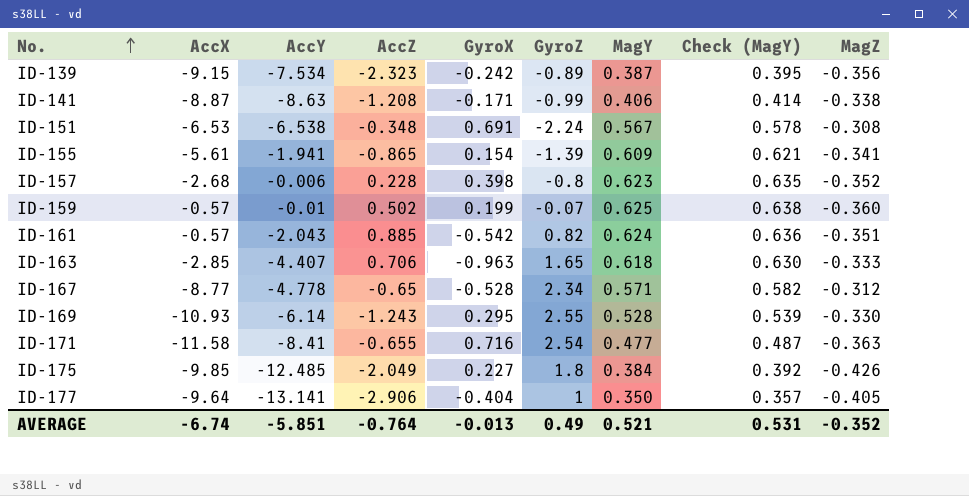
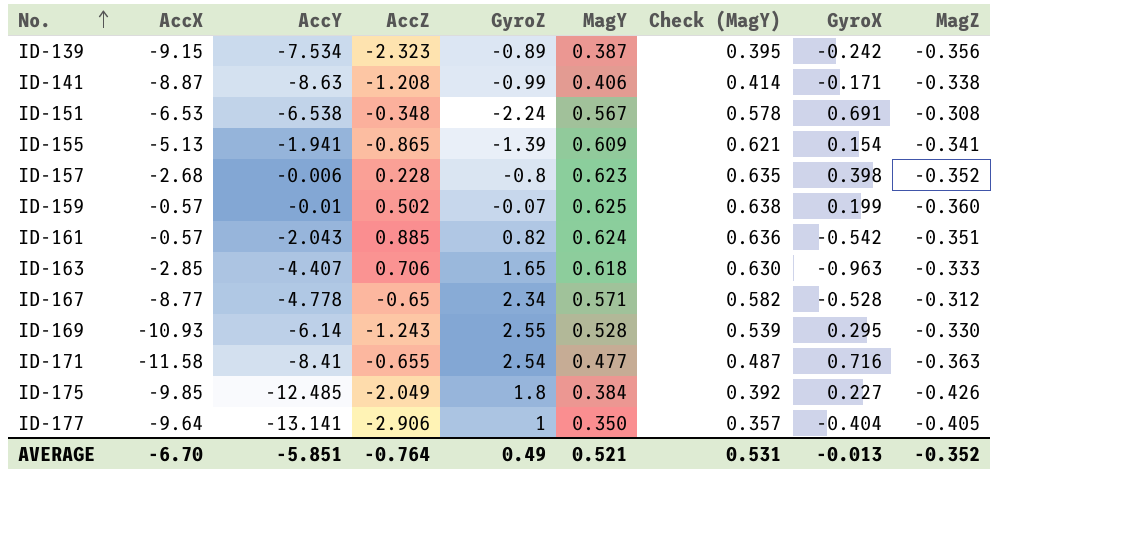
column GyroX | position: 5 -> 8
ID-155 | AccX: -5.61 -> -5.13
AVERAGE | AccX: -6.74 -> -6.70

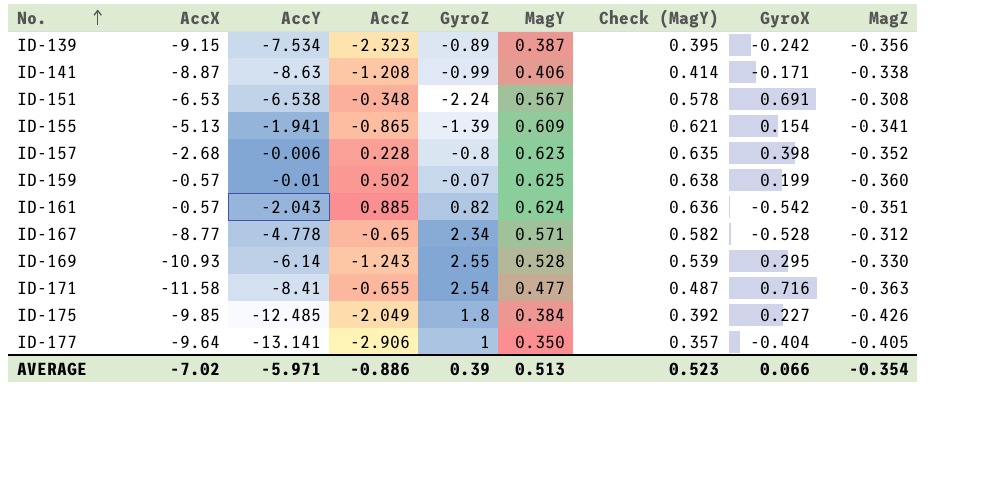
row ID-163: -2.85 | -4.407 | 0.706 | 1.65 | 0.618 | 0.630 | -0.963 | -0.333 -> none
AVERAGE | AccX: -6.70 -> -7.02
AVERAGE | AccY: -5.851 -> -5.971
AVERAGE | AccZ: -0.764 -> -0.886
AVERAGE | GyroZ: 0.49 -> 0.39
AVERAGE | MagY: 0.521 -> 0.513
AVERAGE | Check (MagY): 0.531 -> 0.523
AVERAGE | GyroX: -0.013 -> 0.066
AVERAGE | MagZ: -0.352 -> -0.354

